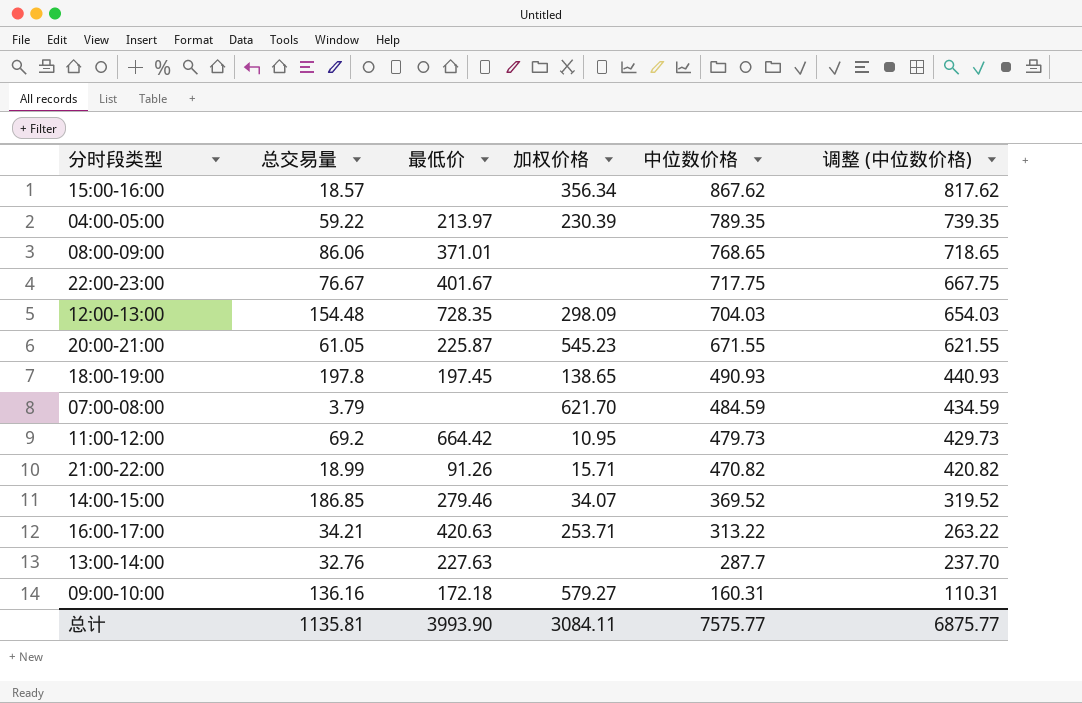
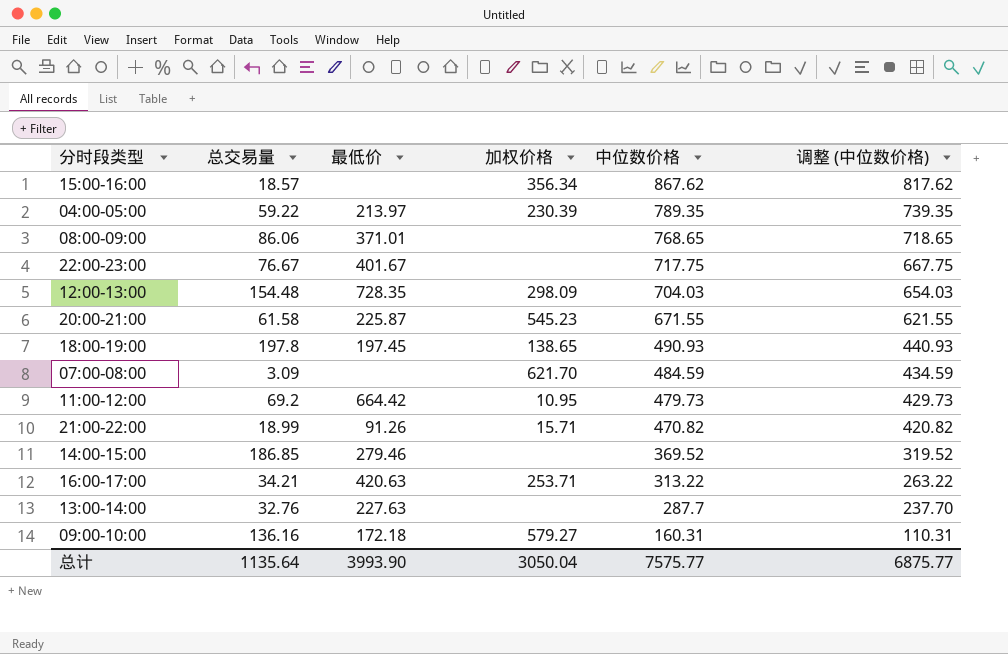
20:00-21:00 | 总交易量: 61.05 -> 61.58
07:00-08:00 | 总交易量: 3.79 -> 3.09
14:00-15:00 | 加权价格: 34.07 -> none
总计 | 总交易量: 1135.81 -> 1135.64
总计 | 加权价格: 3084.11 -> 3050.04

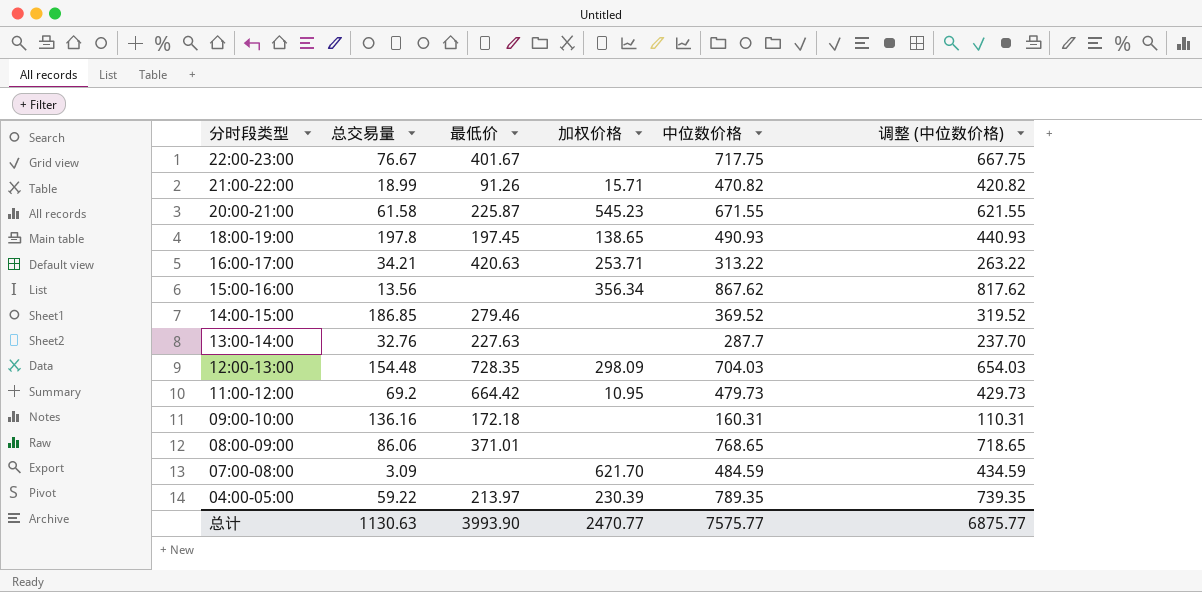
row order: 中位数价格 descending -> 分时段类型 descending
15:00-16:00 | 总交易量: 18.57 -> 13.56
09:00-10:00 | 加权价格: 579.27 -> none
总计 | 总交易量: 1135.64 -> 1130.63
总计 | 加权价格: 3050.04 -> 2470.77

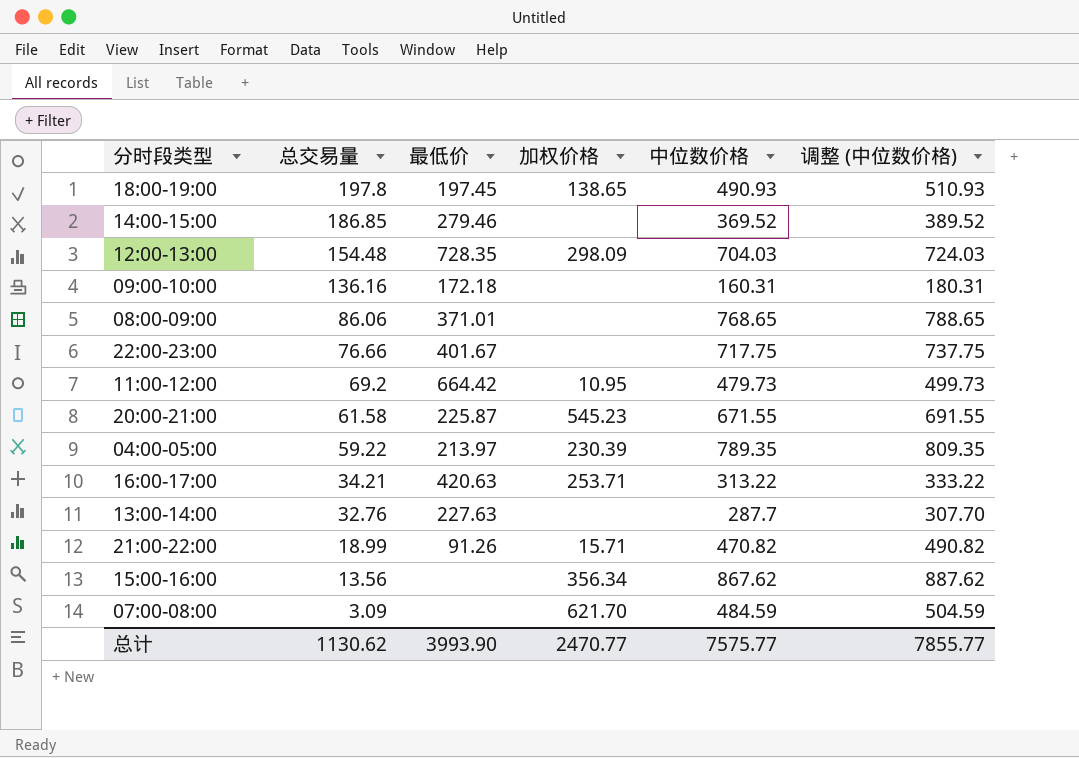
row order: 分时段类型 descending -> 总交易量 descending
column 调整 (中位数价格) | formula: [中位数价格] - 50 -> [中位数价格] + 20
22:00-23:00 | 总交易量: 76.67 -> 76.66
总计 | 总交易量: 1130.63 -> 1130.62
总计 | 调整 (中位数价格): 6875.77 -> 7855.77

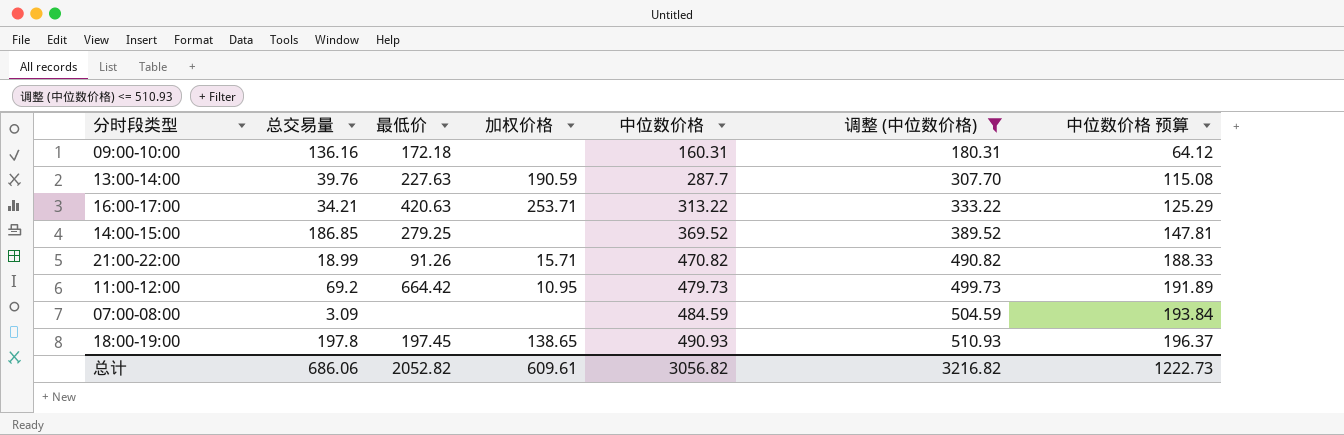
filter: none -> 调整 (中位数价格) <= 510.93
row order: 总交易量 descending -> 中位数价格 ascending
column 中位数价格 预算 | formula: none -> [中位数价格] * 0.4
13:00-14:00 | 总交易量: 32.76 -> 39.76
13:00-14:00 | 加权价格: none -> 190.59
14:00-15:00 | 最低价: 279.46 -> 279.25
07:00-08:00 | 加权价格: 621.70 -> none
总计 | 总交易量: 1130.62 -> 686.06
总计 | 最低价: 3993.90 -> 2052.82
总计 | 加权价格: 2470.77 -> 609.61
总计 | 中位数价格: 7575.77 -> 3056.82
总计 | 调整 (中位数价格): 7855.77 -> 3216.82

